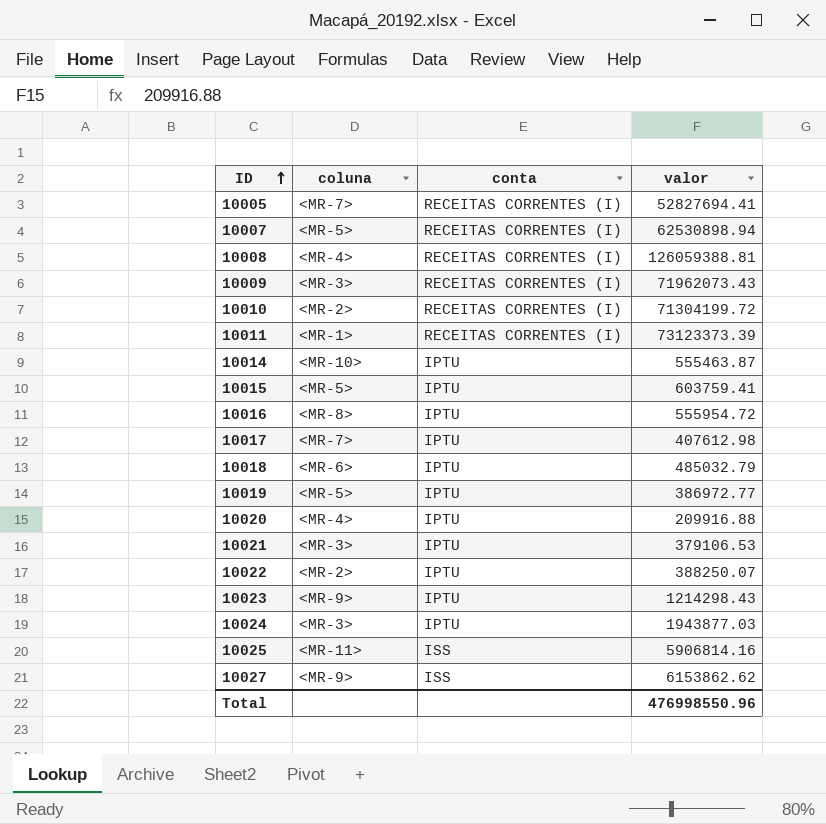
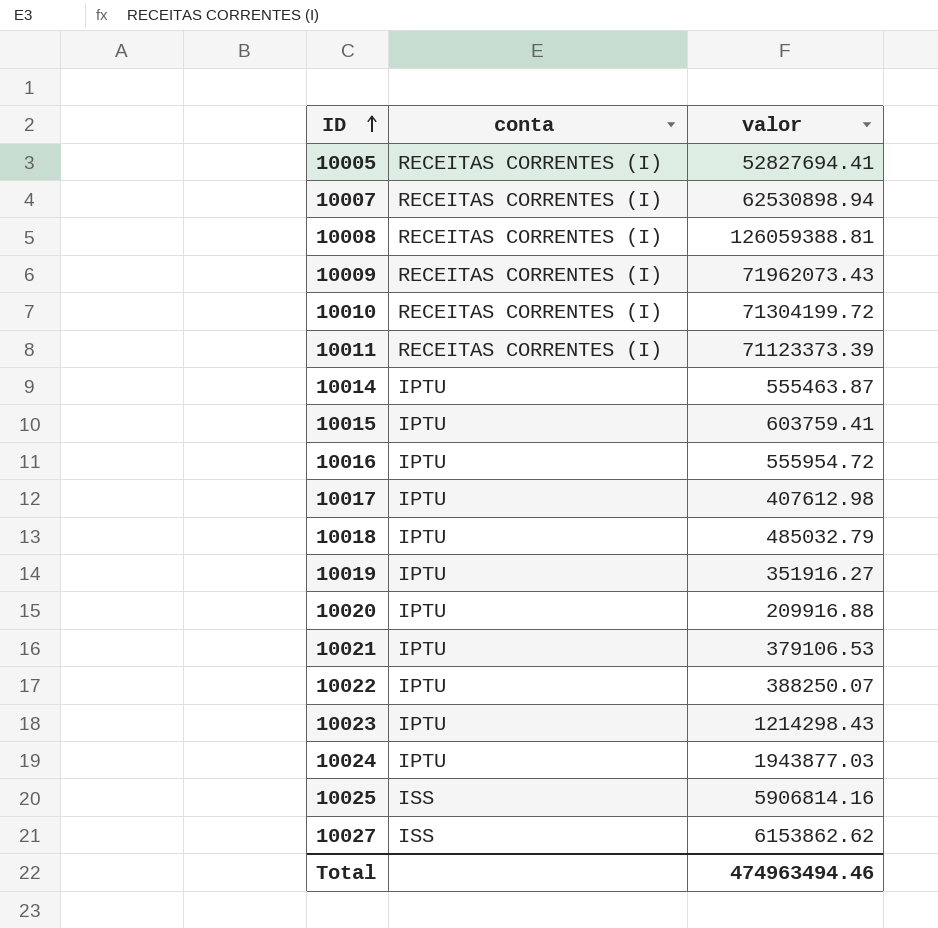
column coluna | position: 2 -> none
10011 | valor: 73123373.39 -> 71123373.39
10019 | valor: 386972.77 -> 351916.27
Total | valor: 476998550.96 -> 474963494.46

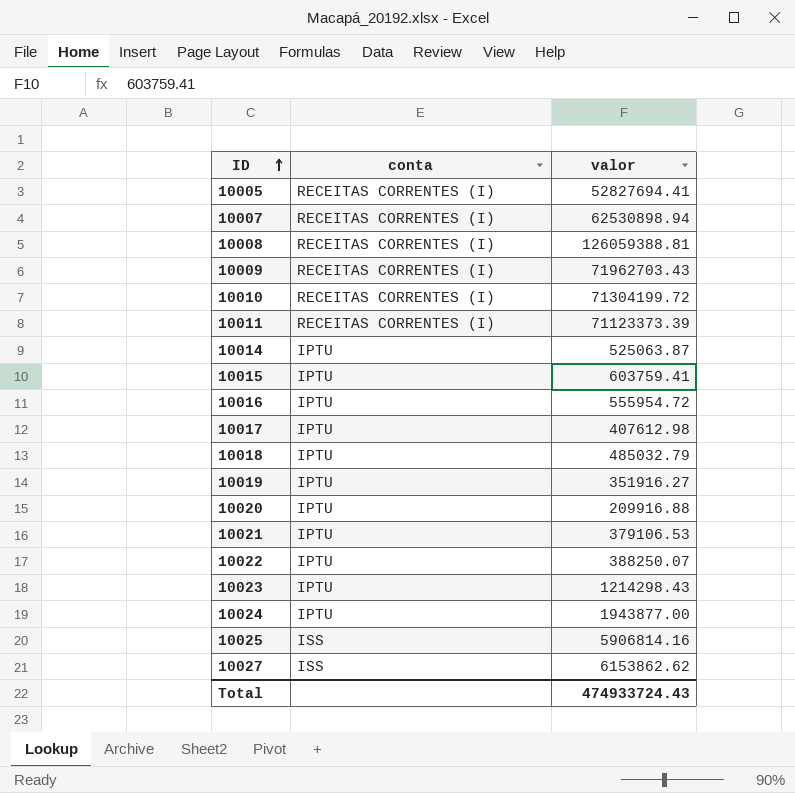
10009 | valor: 71962073.43 -> 71962703.43
10014 | valor: 555463.87 -> 525063.87
10024 | valor: 1943877.03 -> 1943877.00
Total | valor: 474963494.46 -> 474933724.43

